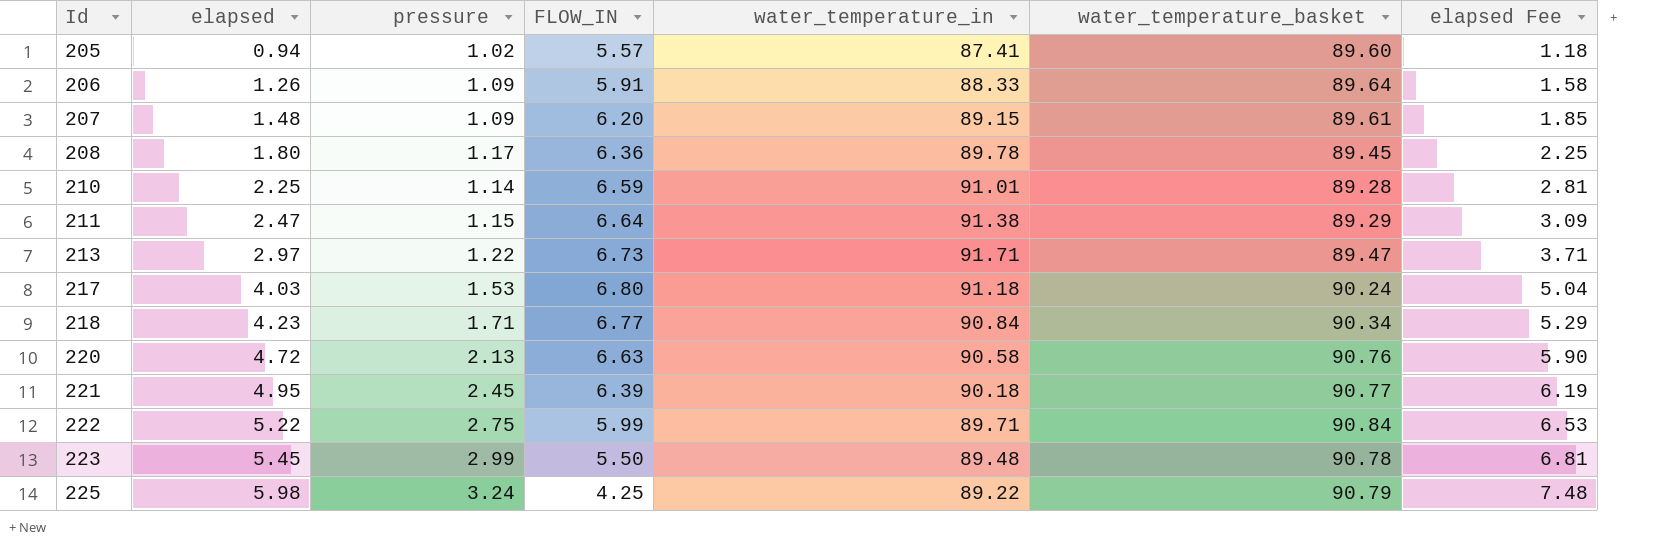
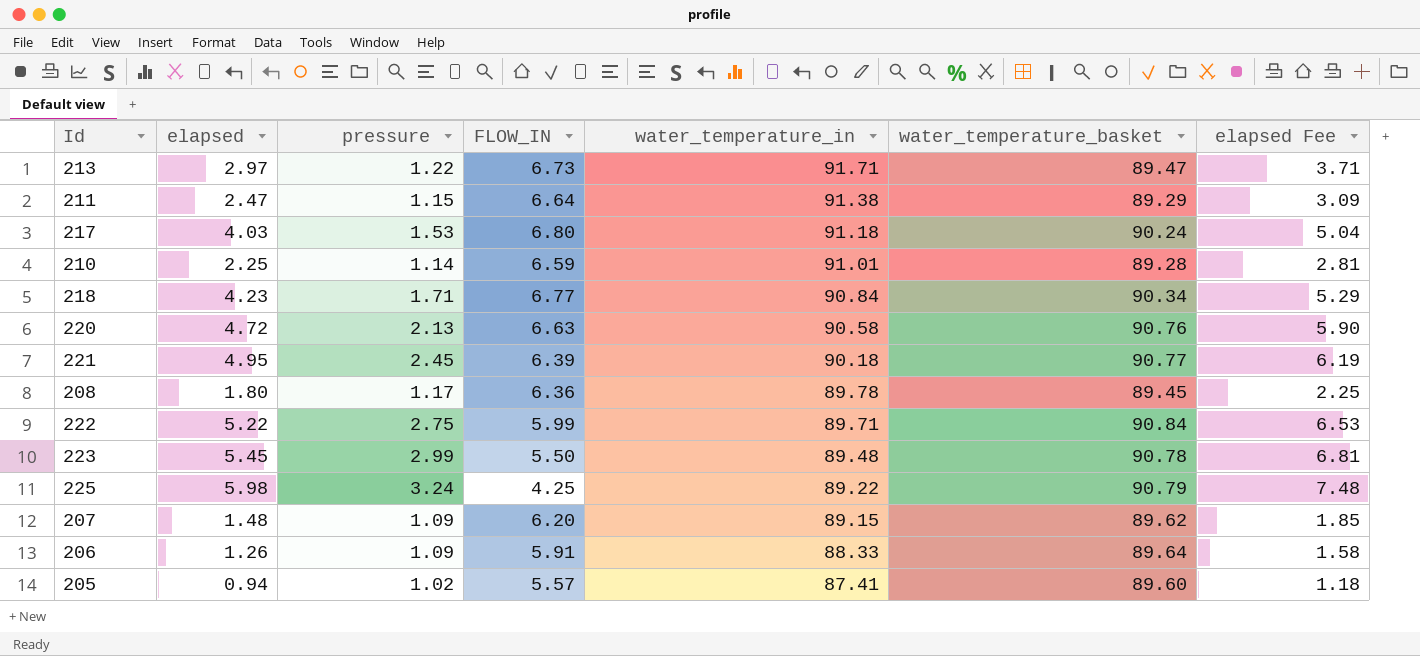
row order: Id ascending -> water_temperature_in descending
207 | water_temperature_basket: 89.61 -> 89.62

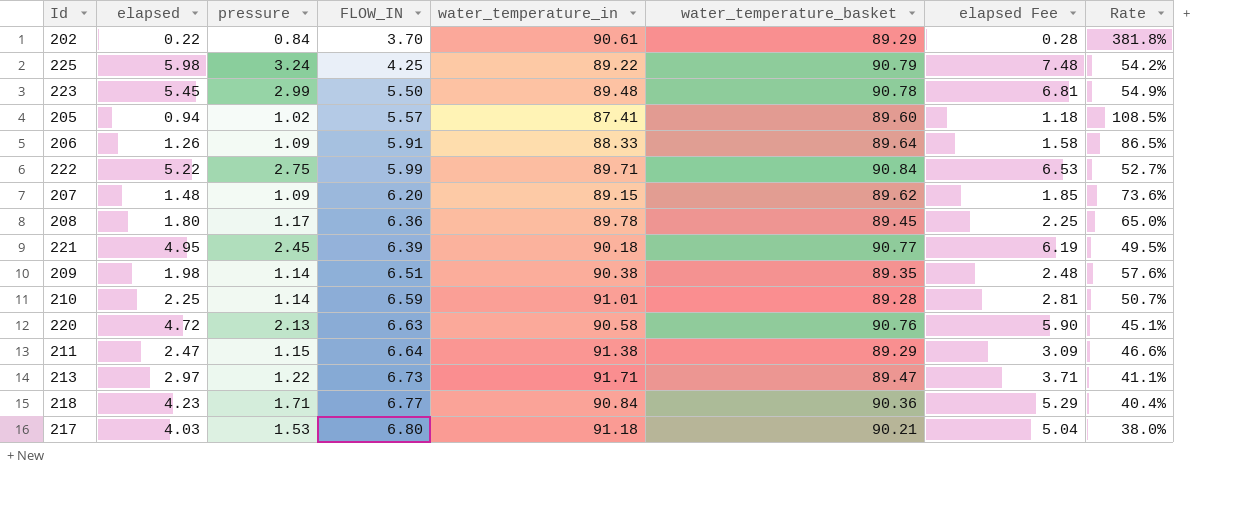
row order: water_temperature_in descending -> FLOW_IN ascending
column Rate | formula: none -> [pressure] / [elapsed]
row 202: none -> 0.22 | 0.84 | 3.70 | 90.61 | 89.29 | 0.28 | 381.8%
row 209: none -> 1.98 | 1.14 | 6.51 | 90.38 | 89.35 | 2.48 | 57.6%
218 | water_temperature_basket: 90.34 -> 90.36
217 | water_temperature_basket: 90.24 -> 90.21

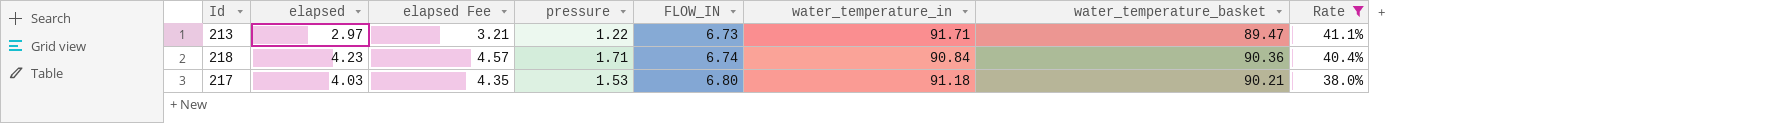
filter: none -> Rate <= 41.1%
column elapsed Fee | formula: [elapsed] * 1.25 -> [elapsed] * 1.08
column elapsed Fee | position: 7 -> 3
218 | FLOW_IN: 6.77 -> 6.74

